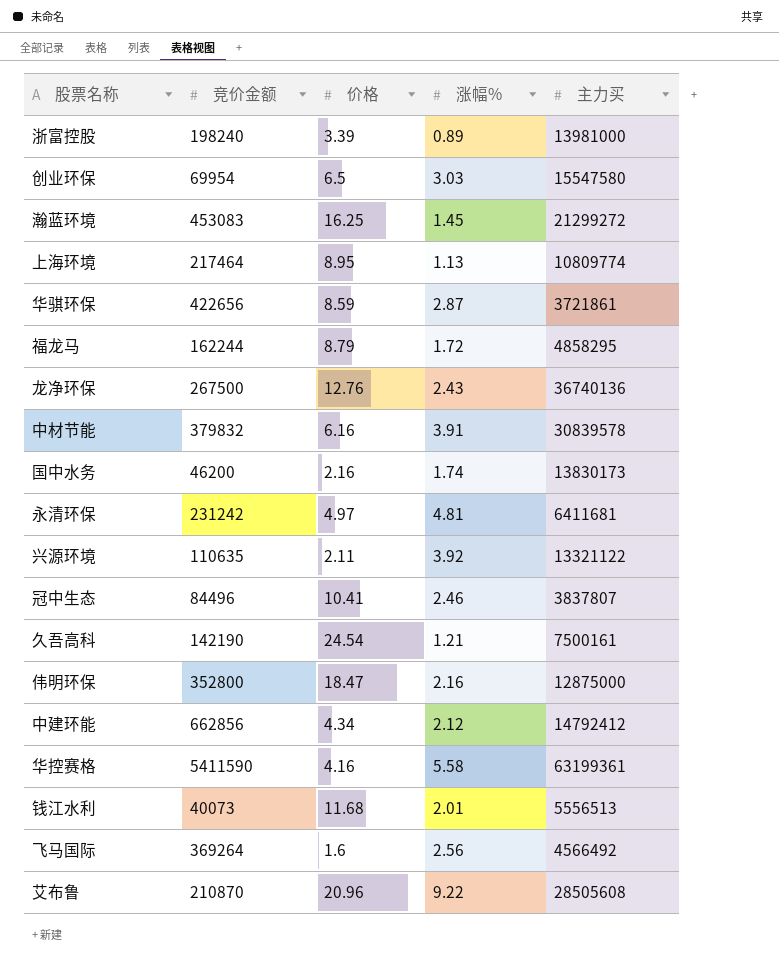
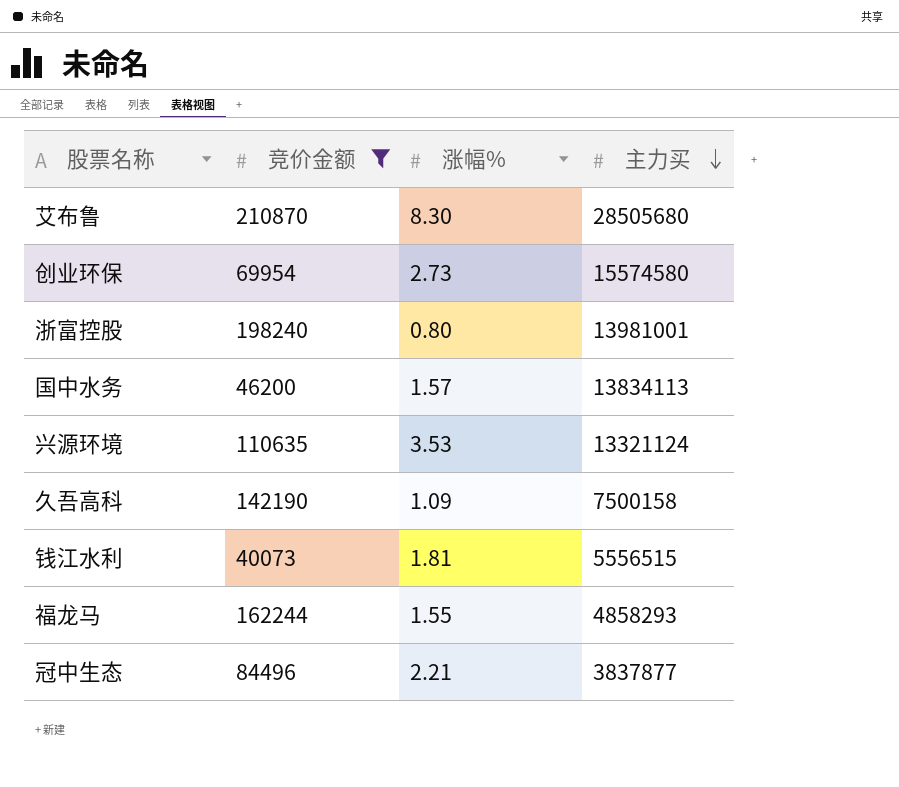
filter: none -> 竞价金额 <= 210870
row order: none -> 主力买 descending
column 价格 | position: 3 -> none
艾布鲁 | 涨幅%: 9.22 -> 8.30
艾布鲁 | 主力买: 28505608 -> 28505680
创业环保 | 涨幅%: 3.03 -> 2.73
创业环保 | 主力买: 15547580 -> 15574580
浙富控股 | 涨幅%: 0.89 -> 0.80
浙富控股 | 主力买: 13981000 -> 13981001
国中水务 | 涨幅%: 1.74 -> 1.57
国中水务 | 主力买: 13830173 -> 13834113
兴源环境 | 涨幅%: 3.92 -> 3.53
兴源环境 | 主力买: 13321122 -> 13321124
久吾高科 | 涨幅%: 1.21 -> 1.09
久吾高科 | 主力买: 7500161 -> 7500158
钱江水利 | 涨幅%: 2.01 -> 1.81
钱江水利 | 主力买: 5556513 -> 5556515
福龙马 | 涨幅%: 1.72 -> 1.55
福龙马 | 主力买: 4858295 -> 4858293
冠中生态 | 涨幅%: 2.46 -> 2.21
冠中生态 | 主力买: 3837807 -> 3837877

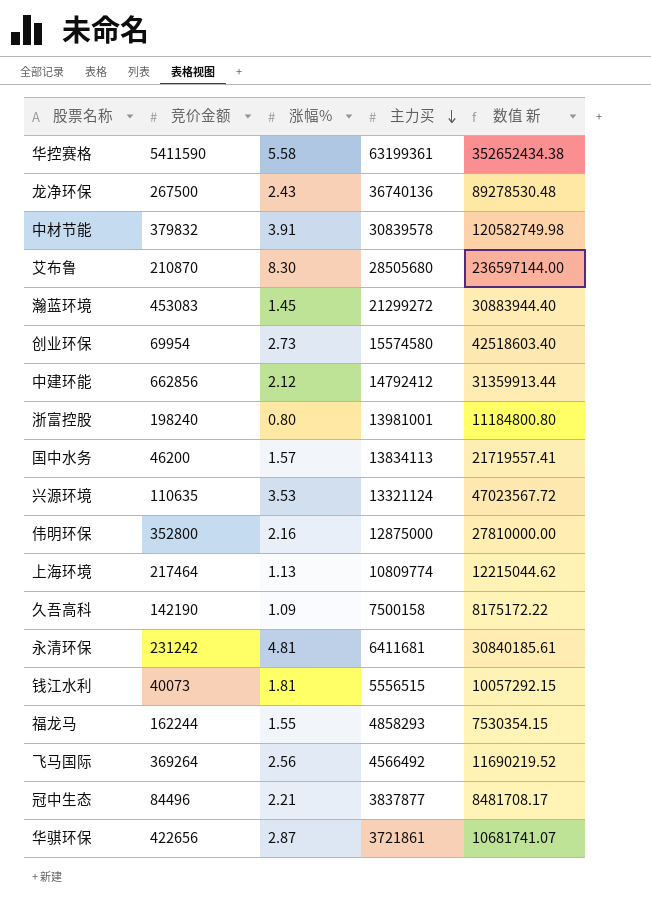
filter: 竞价金额 <= 210870 -> none
column 数值 新 | formula: none -> [涨幅%] * [主力买]

